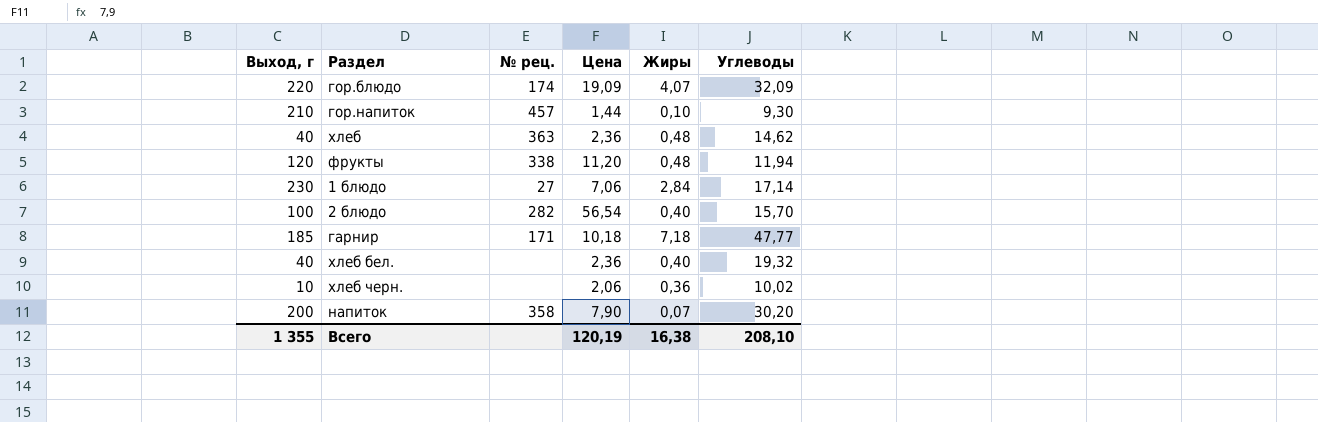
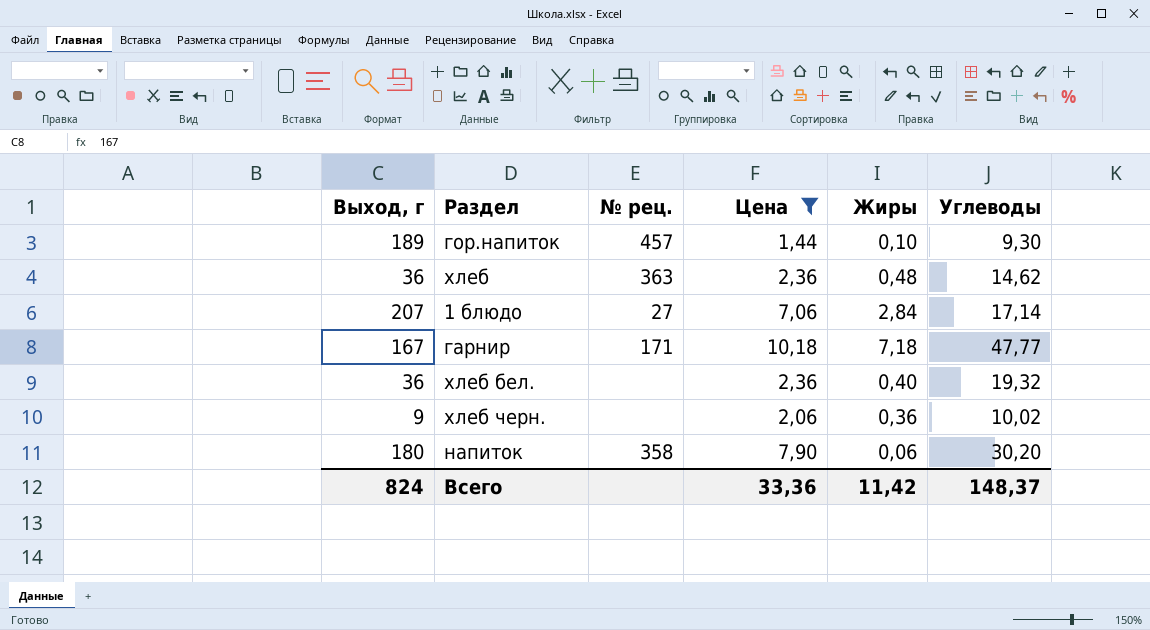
filter: none -> Цена <= 10,18
гор.напиток | Выход, г: 210 -> 189
хлеб | Выход, г: 40 -> 36
1 блюдо | Выход, г: 230 -> 207
гарнир | Выход, г: 185 -> 167
хлеб бел. | Выход, г: 40 -> 36
хлеб черн. | Выход, г: 10 -> 9
напиток | Выход, г: 200 -> 180
напиток | Жиры: 0,07 -> 0,06
Всего | Выход, г: 1 355 -> 824
Всего | Цена: 120,19 -> 33,36
Всего | Жиры: 16,38 -> 11,42
Всего | Углеводы: 208,10 -> 148,37

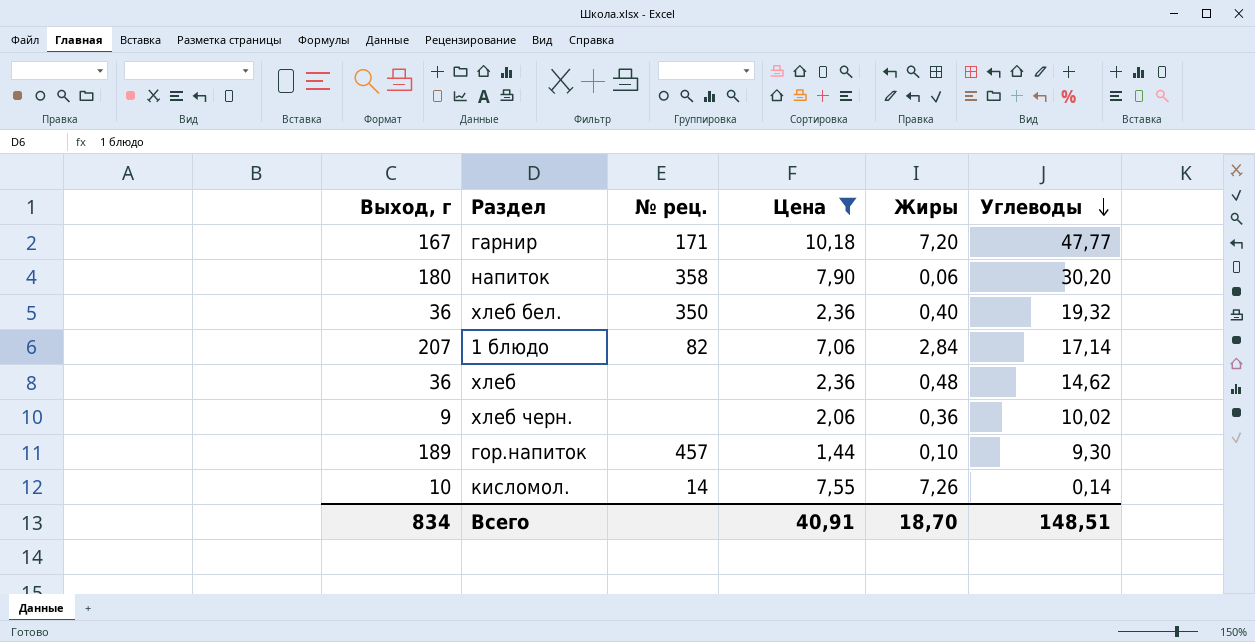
row order: none -> Углеводы descending
гарнир | Жиры: 7,18 -> 7,20
хлеб бел. | № рец.: none -> 350
1 блюдо | № рец.: 27 -> 82
хлеб | № рец.: 363 -> none
row кисломол.: none -> 10 | 14 | 7,55 | 7,26 | 0,14
Всего | Выход, г: 824 -> 834
Всего | Цена: 33,36 -> 40,91
Всего | Жиры: 11,42 -> 18,70
Всего | Углеводы: 148,37 -> 148,51

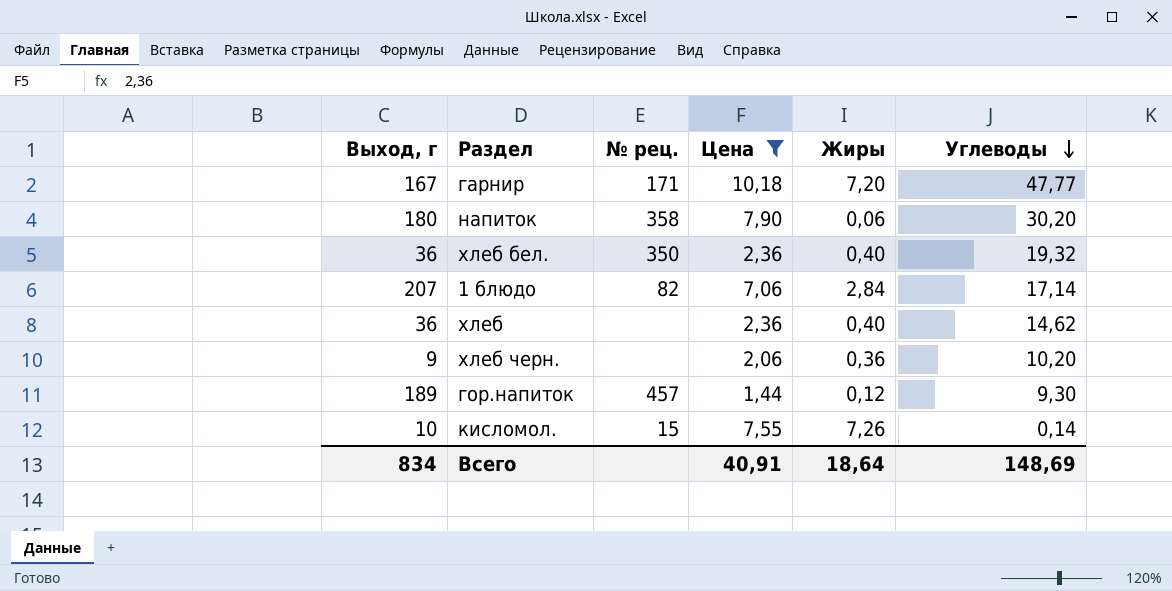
хлеб | Жиры: 0,48 -> 0,40
хлеб черн. | Углеводы: 10,02 -> 10,20
гор.напиток | Жиры: 0,10 -> 0,12
кисломол. | № рец.: 14 -> 15
Всего | Жиры: 18,70 -> 18,64
Всего | Углеводы: 148,51 -> 148,69

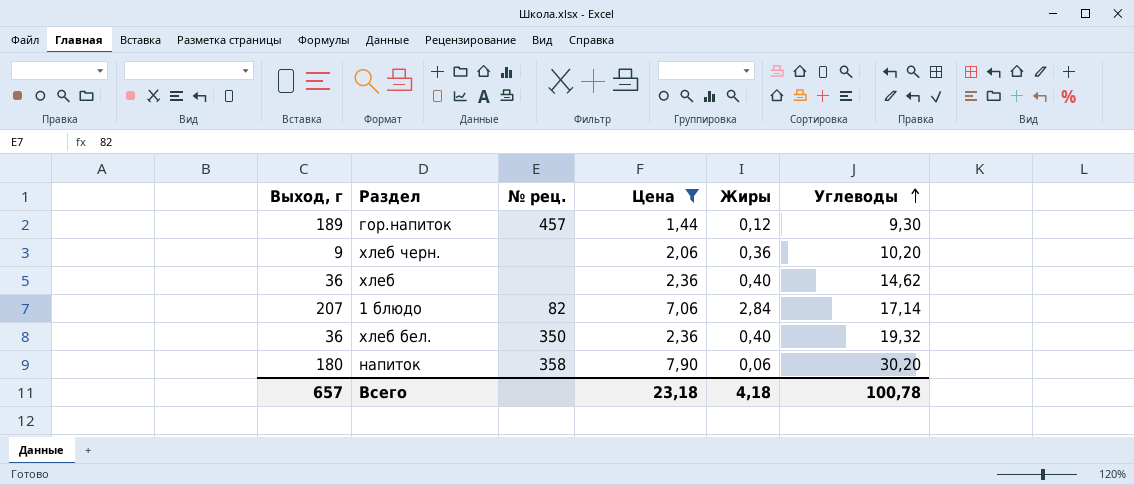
row order: Углеводы descending -> Углеводы ascending
row гарнир: 167 | 171 | 10,18 | 7,20 | 47,77 -> none
row кисломол.: 10 | 15 | 7,55 | 7,26 | 0,14 -> none
Всего | Выход, г: 834 -> 657
Всего | Цена: 40,91 -> 23,18
Всего | Жиры: 18,64 -> 4,18
Всего | Углеводы: 148,69 -> 100,78

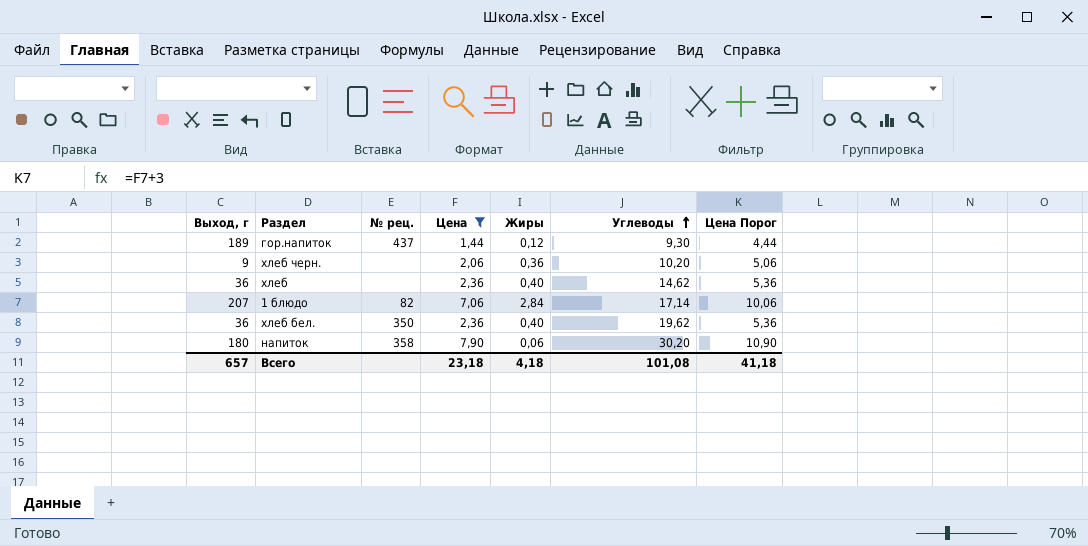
column Цена Порог | formula: none -> [Цена] + 3
гор.напиток | № рец.: 457 -> 437
хлеб бел. | Углеводы: 19,32 -> 19,62
Всего | Углеводы: 100,78 -> 101,08

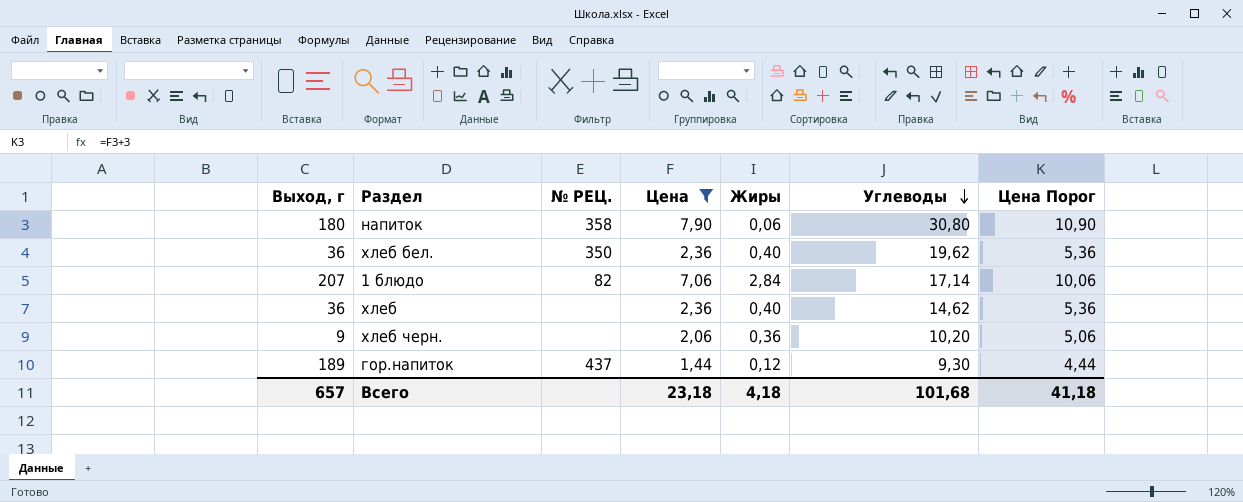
row order: Углеводы ascending -> Углеводы descending
column name: № рец. -> № РЕЦ.
напиток | Углеводы: 30,20 -> 30,80
Всего | Углеводы: 101,08 -> 101,68

